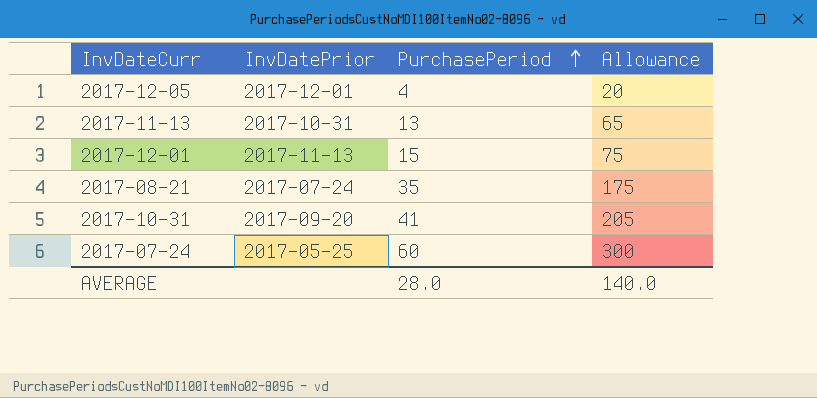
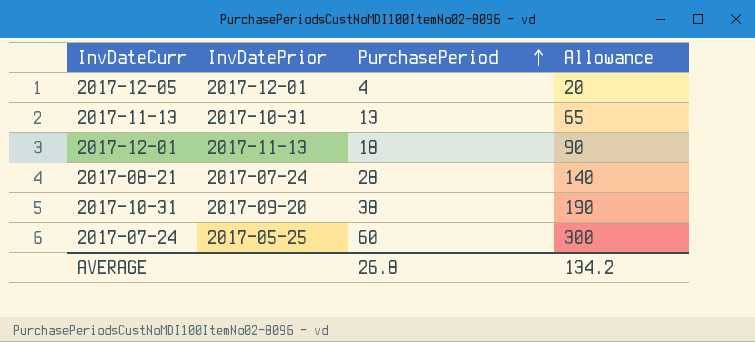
2017-12-01 | PurchasePeriod: 15 -> 18
2017-12-01 | Allowance: 75 -> 90
2017-08-21 | PurchasePeriod: 35 -> 28
2017-08-21 | Allowance: 175 -> 140
2017-10-31 | PurchasePeriod: 41 -> 38
2017-10-31 | Allowance: 205 -> 190
AVERAGE | PurchasePeriod: 28.0 -> 26.8
AVERAGE | Allowance: 140.0 -> 134.2

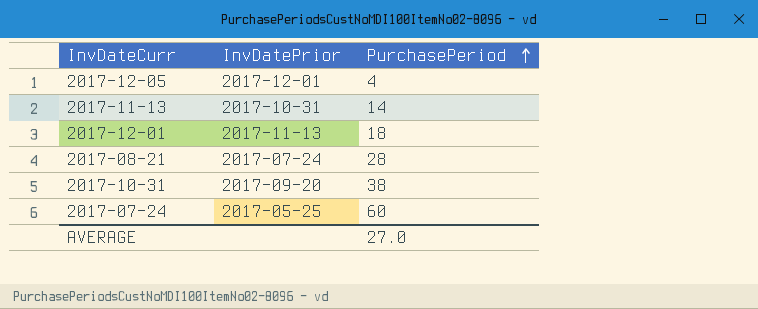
column Allowance | formula: [PurchasePeriod] * 5 -> none
2017-11-13 | PurchasePeriod: 13 -> 14
AVERAGE | PurchasePeriod: 26.8 -> 27.0

